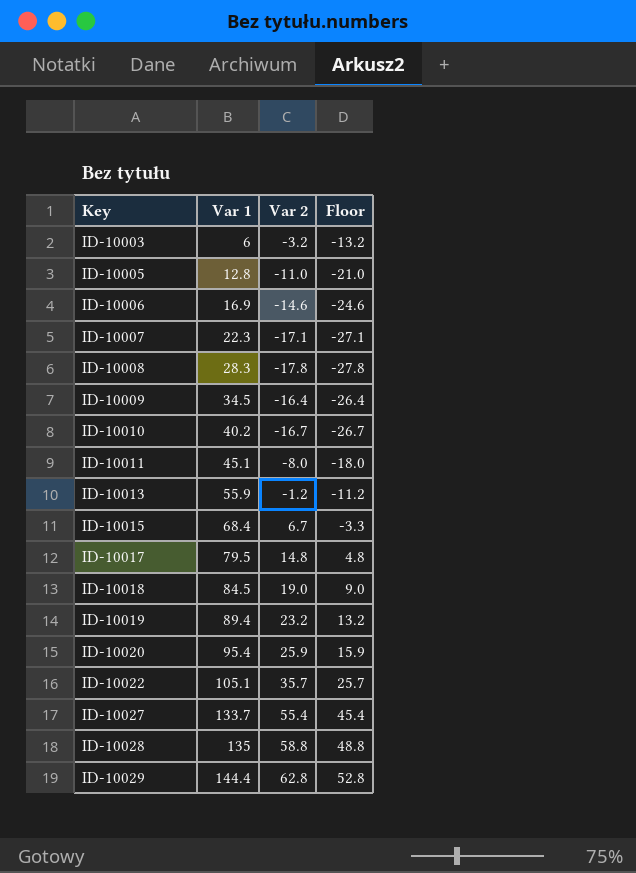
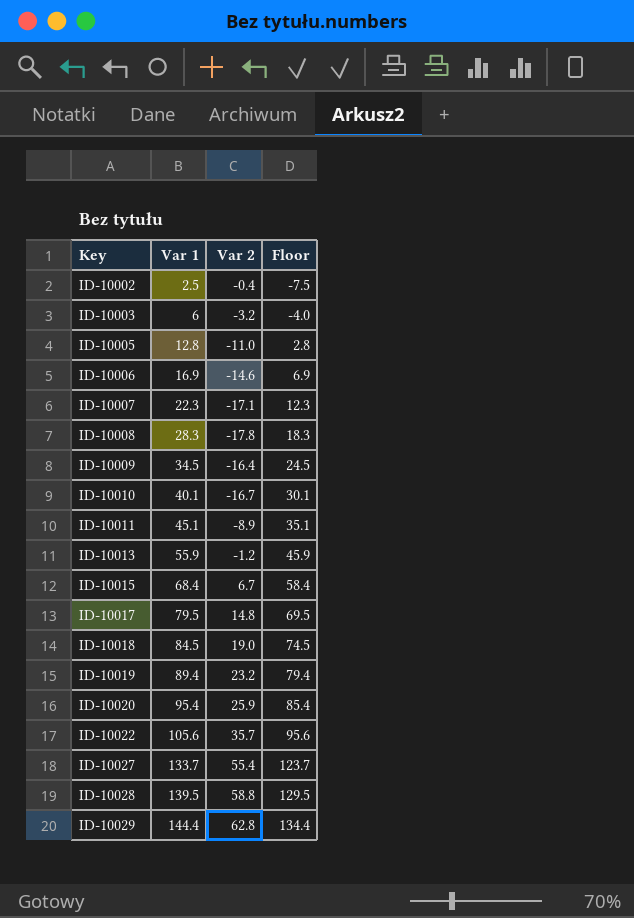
column Floor | formula: [Var 2] - 10 -> [Var 1] - 10
row ID-10002: none -> 2.5 | -0.4 | -7.5
ID-10010 | Var 1: 40.2 -> 40.1
ID-10011 | Var 2: -8.0 -> -8.9
ID-10022 | Var 1: 105.1 -> 105.6
ID-10028 | Var 1: 135 -> 139.5

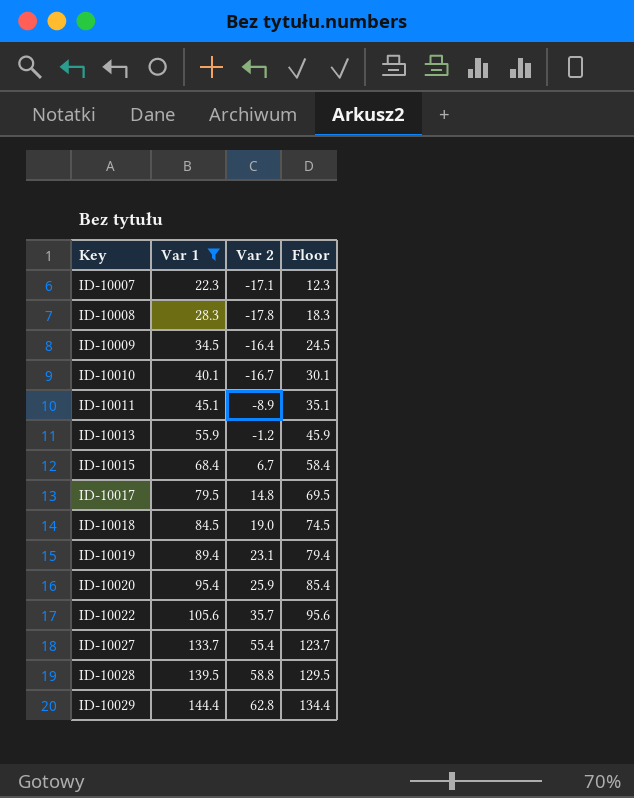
filter: none -> Var 1 >= 22.3
ID-10019 | Var 2: 23.2 -> 23.1

